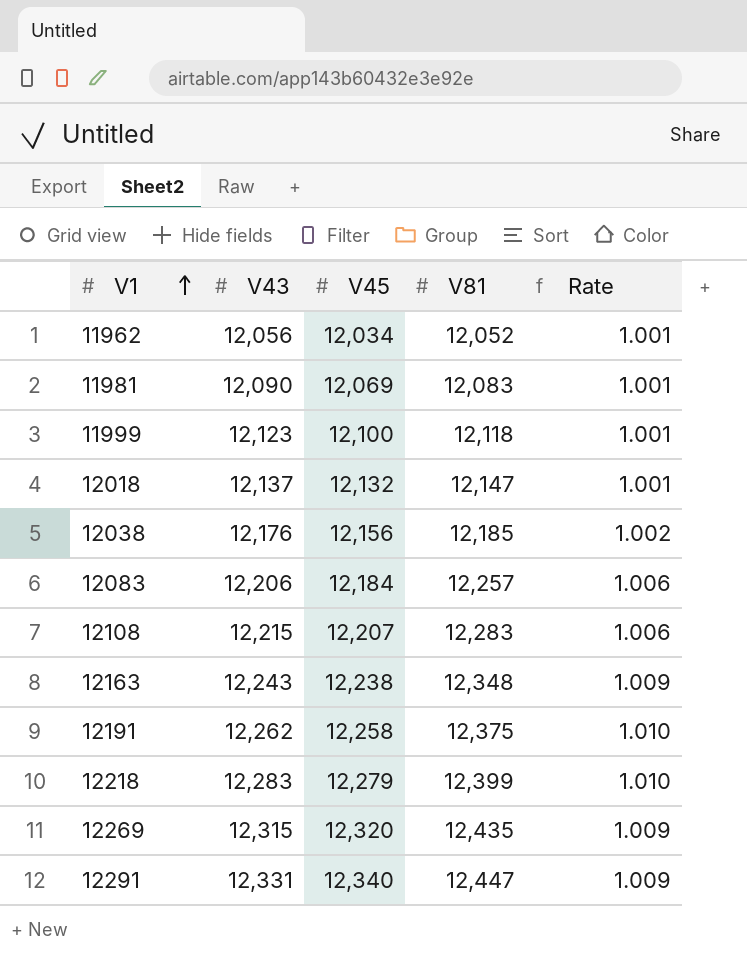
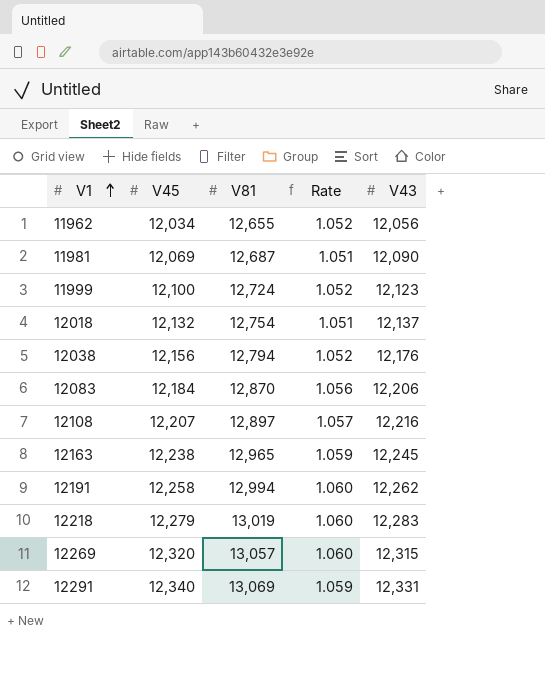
column V43 | position: 2 -> 5
11962 | V81: 12,052 -> 12,655
11962 | Rate: 1.001 -> 1.052
11981 | V81: 12,083 -> 12,687
11981 | Rate: 1.001 -> 1.051
11999 | V81: 12,118 -> 12,724
11999 | Rate: 1.001 -> 1.052
12018 | V81: 12,147 -> 12,754
12018 | Rate: 1.001 -> 1.051
12038 | V81: 12,185 -> 12,794
12038 | Rate: 1.002 -> 1.052
12083 | V81: 12,257 -> 12,870
12083 | Rate: 1.006 -> 1.056
12108 | V81: 12,283 -> 12,897
12108 | Rate: 1.006 -> 1.057
12108 | V43: 12,215 -> 12,216
12163 | V81: 12,348 -> 12,965
12163 | Rate: 1.009 -> 1.059
12163 | V43: 12,243 -> 12,245
12191 | V81: 12,375 -> 12,994
12191 | Rate: 1.010 -> 1.060
12218 | V81: 12,399 -> 13,019
12218 | Rate: 1.010 -> 1.060
12269 | V81: 12,435 -> 13,057
12269 | Rate: 1.009 -> 1.060
12291 | V81: 12,447 -> 13,069
12291 | Rate: 1.009 -> 1.059

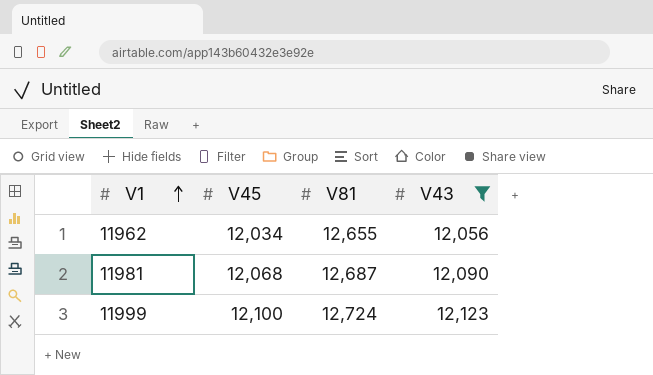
filter: none -> V43 <= 12,123
column Rate | formula: [V81] / [V45] -> none
11981 | V45: 12,069 -> 12,068

